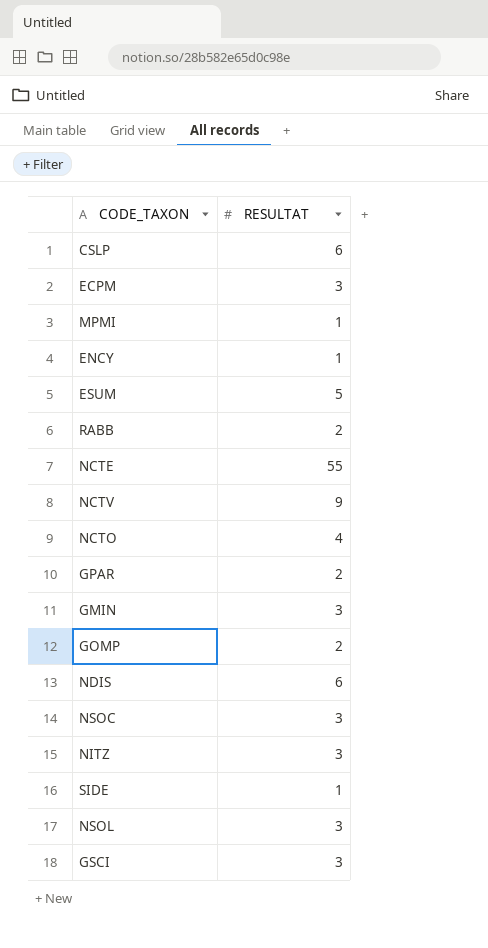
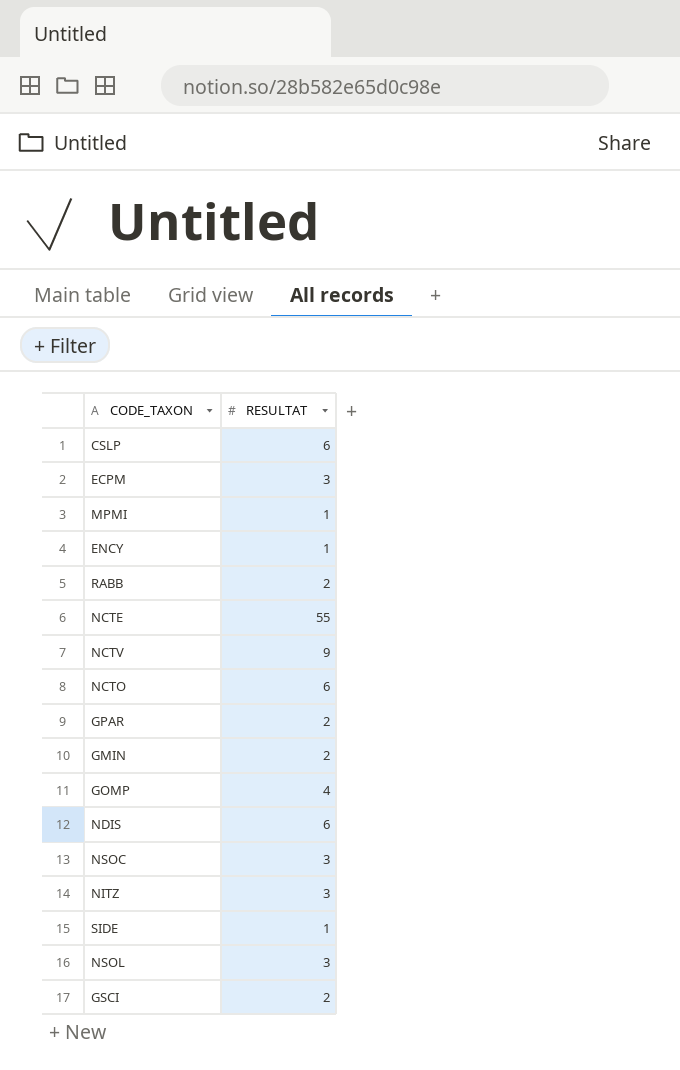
row ESUM: 5 -> none
NCTO | RESULTAT: 4 -> 6
GMIN | RESULTAT: 3 -> 2
GOMP | RESULTAT: 2 -> 4
GSCI | RESULTAT: 3 -> 2

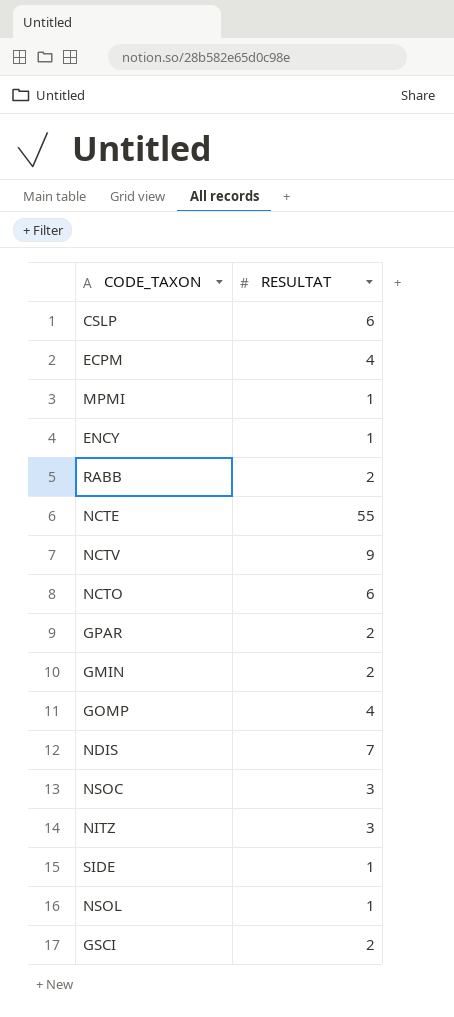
ECPM | RESULTAT: 3 -> 4
NDIS | RESULTAT: 6 -> 7
NSOL | RESULTAT: 3 -> 1

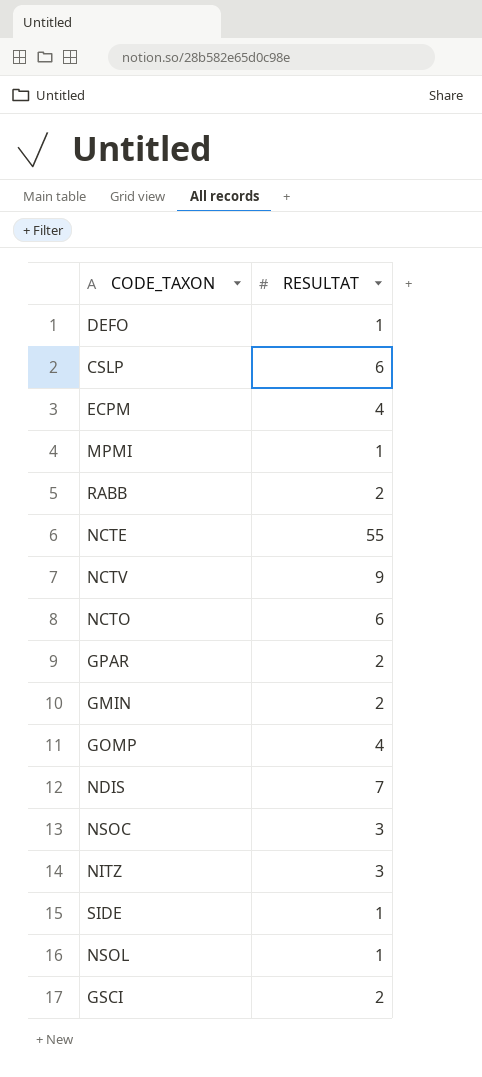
row ENCY: 1 -> none
row DEFO: none -> 1

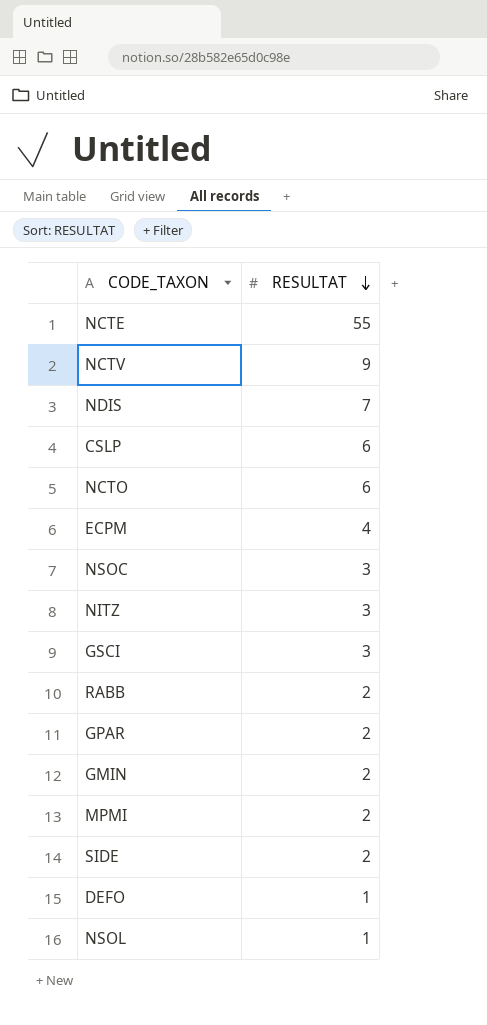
row order: none -> RESULTAT descending
row GOMP: 4 -> none
GSCI | RESULTAT: 2 -> 3
MPMI | RESULTAT: 1 -> 2
SIDE | RESULTAT: 1 -> 2

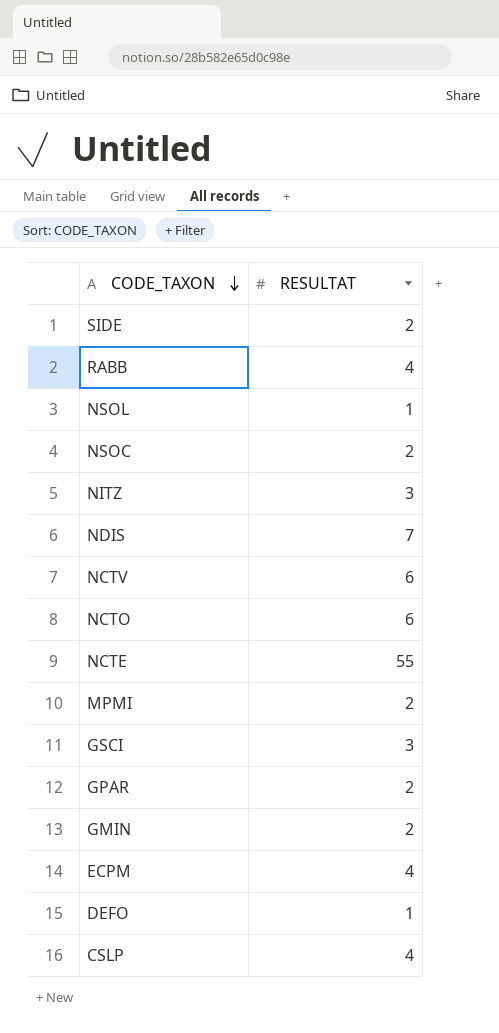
row order: RESULTAT descending -> CODE_TAXON descending
RABB | RESULTAT: 2 -> 4
NSOC | RESULTAT: 3 -> 2
NCTV | RESULTAT: 9 -> 6
CSLP | RESULTAT: 6 -> 4

